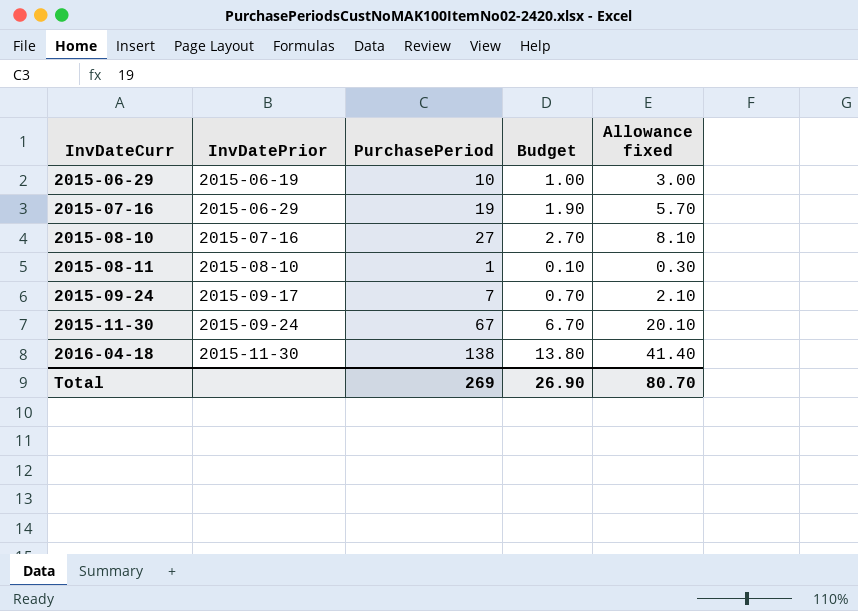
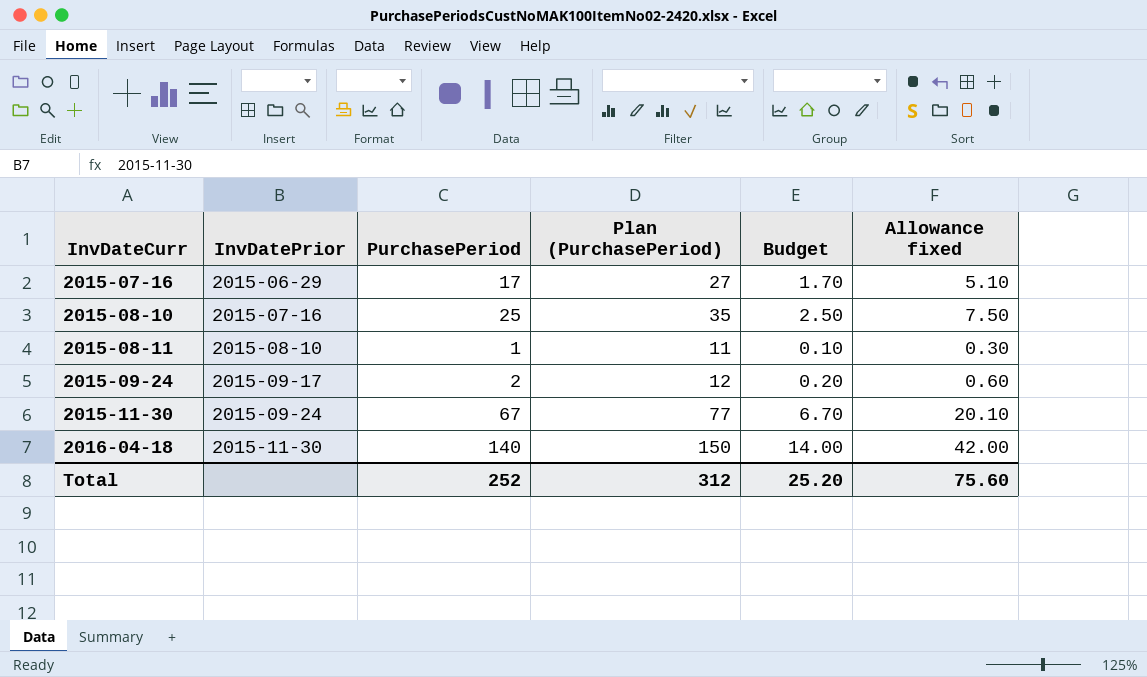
column Plan (PurchasePeriod) | formula: none -> [PurchasePeriod] + 10
row 2015-06-29: 2015-06-19 | 10 | 1.00 | 3.00 -> none
2015-07-16 | PurchasePeriod: 19 -> 17
2015-07-16 | Budget: 1.90 -> 1.70
2015-07-16 | Allowance fixed: 5.70 -> 5.10
2015-08-10 | PurchasePeriod: 27 -> 25
2015-08-10 | Budget: 2.70 -> 2.50
2015-08-10 | Allowance fixed: 8.10 -> 7.50
2015-09-24 | PurchasePeriod: 7 -> 2
2015-09-24 | Budget: 0.70 -> 0.20
2015-09-24 | Allowance fixed: 2.10 -> 0.60
2016-04-18 | PurchasePeriod: 138 -> 140
2016-04-18 | Budget: 13.80 -> 14.00
2016-04-18 | Allowance fixed: 41.40 -> 42.00
Total | PurchasePeriod: 269 -> 252
Total | Budget: 26.90 -> 25.20
Total | Allowance fixed: 80.70 -> 75.60

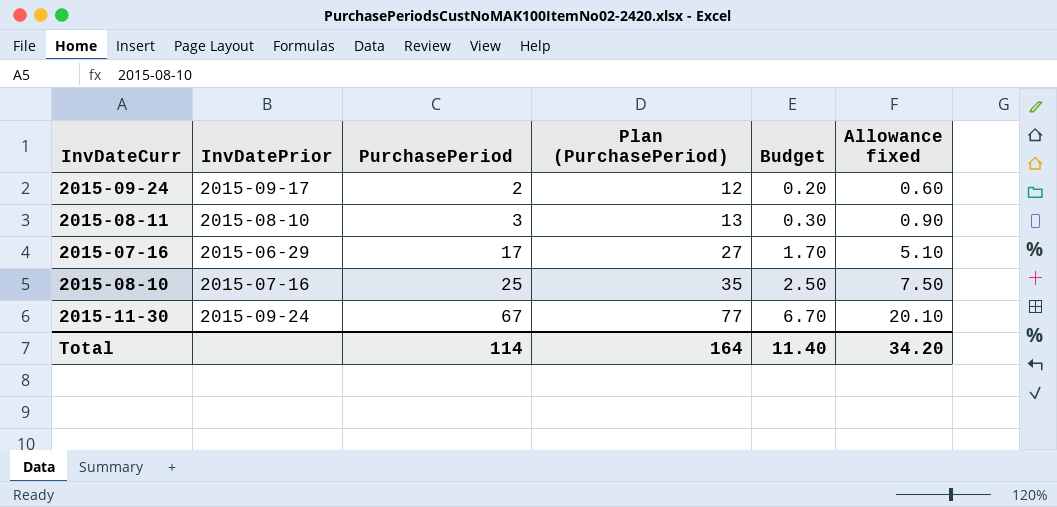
row order: InvDateCurr ascending -> PurchasePeriod ascending
row 2016-04-18: 2015-11-30 | 140 | 150 | 14.00 | 42.00 -> none
2015-08-11 | PurchasePeriod: 1 -> 3
2015-08-11 | Plan (PurchasePeriod): 11 -> 13
2015-08-11 | Budget: 0.10 -> 0.30
2015-08-11 | Allowance fixed: 0.30 -> 0.90
Total | PurchasePeriod: 252 -> 114
Total | Plan (PurchasePeriod): 312 -> 164
Total | Budget: 25.20 -> 11.40
Total | Allowance fixed: 75.60 -> 34.20

